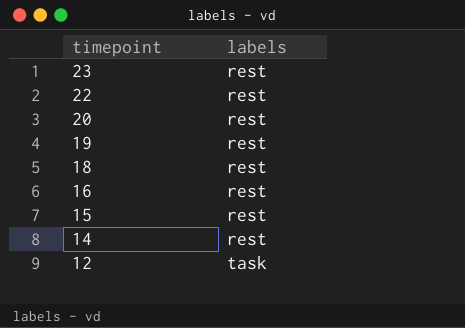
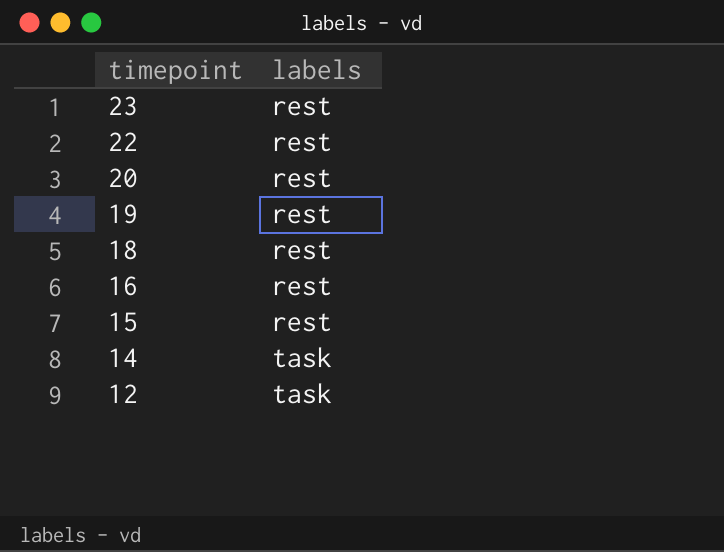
14 | labels: rest -> task

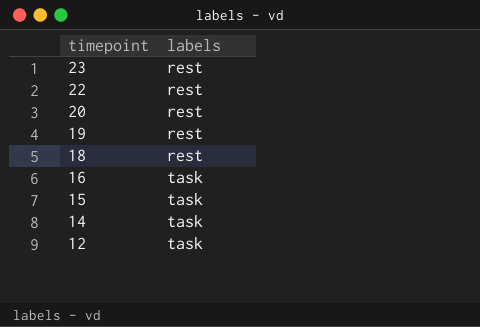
16 | labels: rest -> task
15 | labels: rest -> task

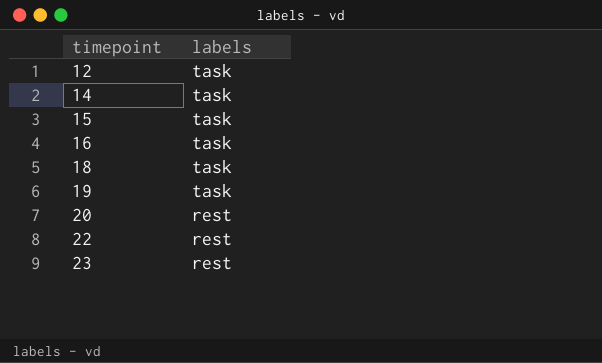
row order: timepoint descending -> timepoint ascending
18 | labels: rest -> task
19 | labels: rest -> task

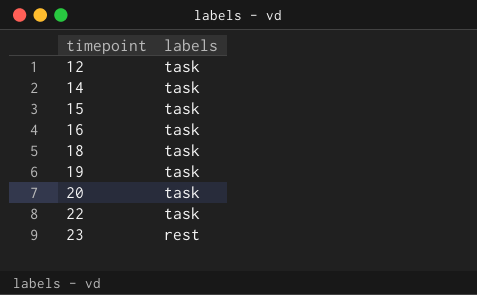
20 | labels: rest -> task
22 | labels: rest -> task

